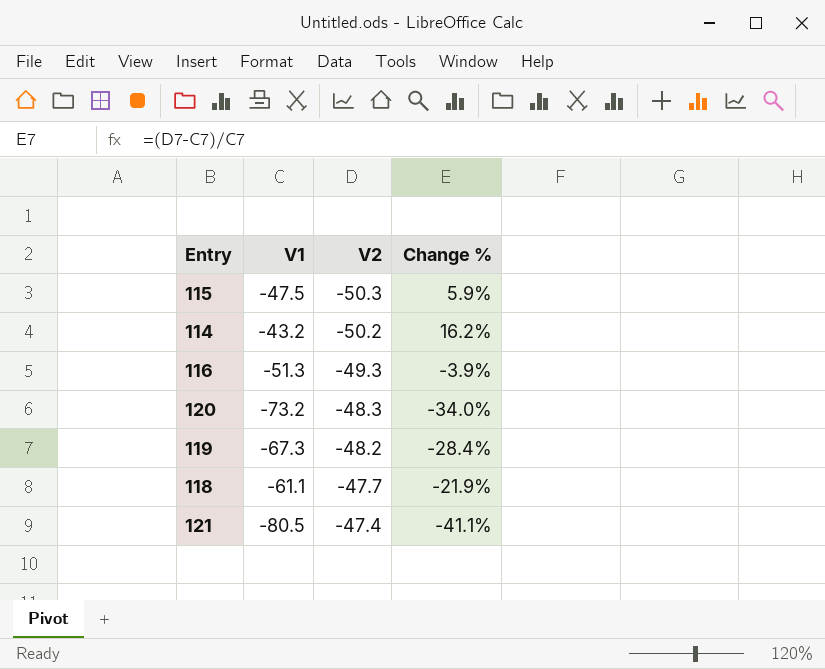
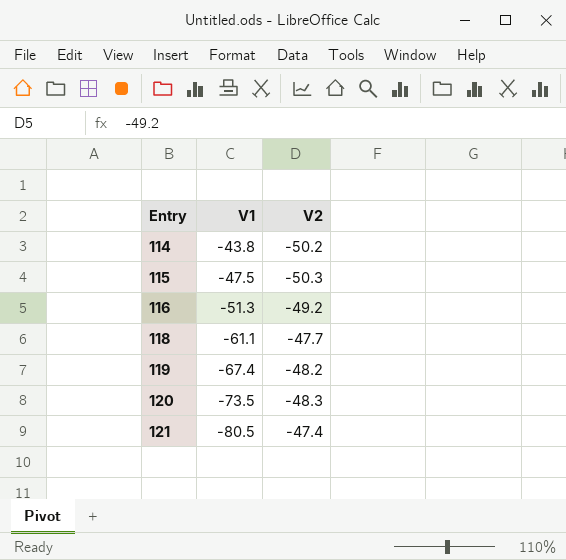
row order: V2 ascending -> Entry ascending
column Change % | formula: ([V2] - [V1]) / [V1] -> none
114 | V1: -43.2 -> -43.8
116 | V2: -49.3 -> -49.2
119 | V1: -67.3 -> -67.4
120 | V1: -73.2 -> -73.5

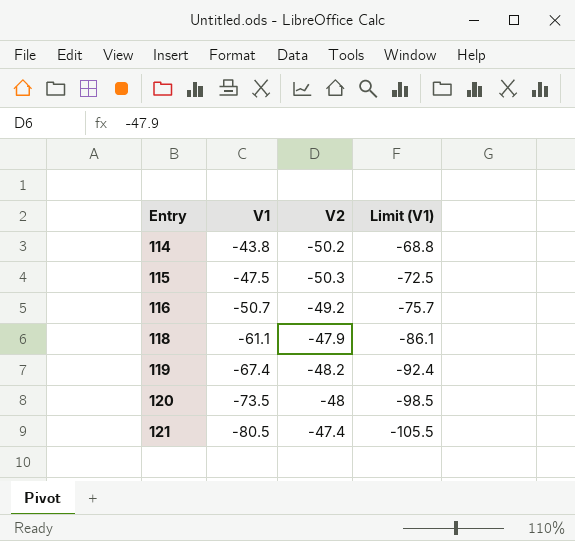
column Limit (V1) | formula: none -> [V1] - 25
116 | V1: -51.3 -> -50.7
118 | V2: -47.7 -> -47.9
120 | V2: -48.3 -> -48

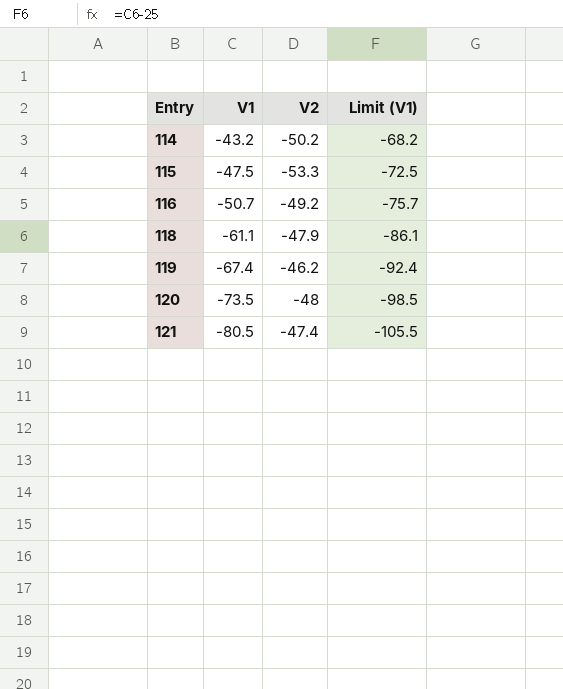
114 | V1: -43.8 -> -43.2
114 | Limit (V1): -68.8 -> -68.2
115 | V2: -50.3 -> -53.3
119 | V2: -48.2 -> -46.2

